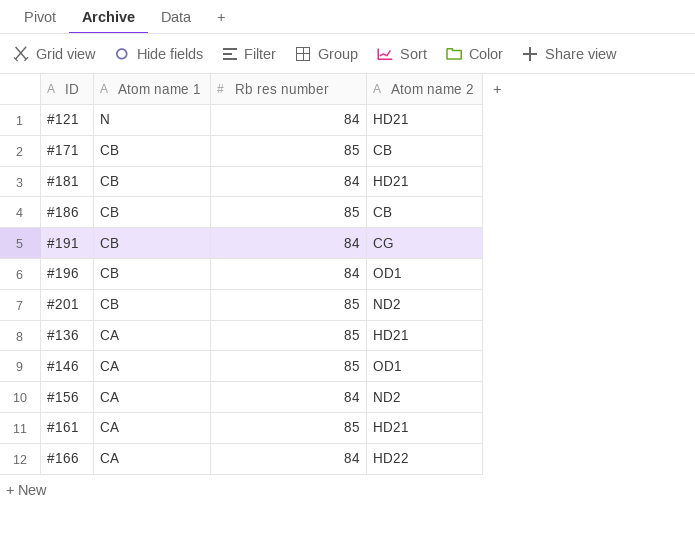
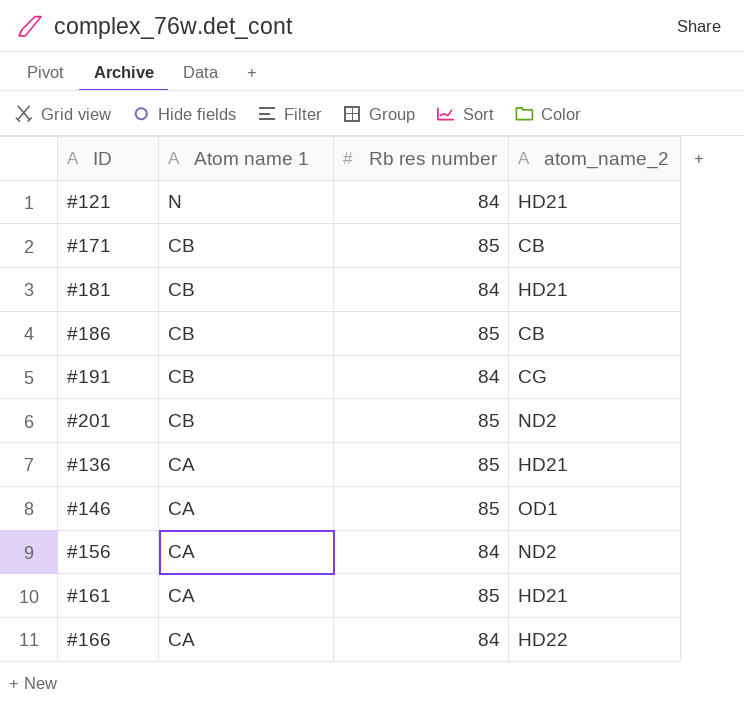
column name: Atom name 2 -> atom_name_2
row #196: CB | 84 | OD1 -> none

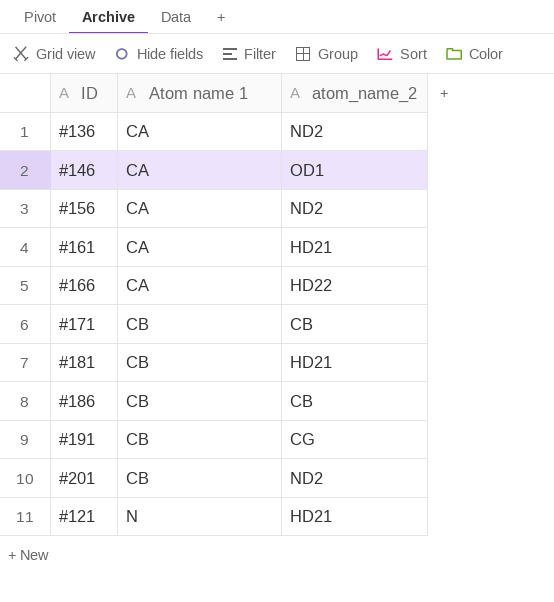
row order: Atom name 1 descending -> Atom name 1 ascending
column Rb res number | position: 3 -> none
#136 | atom_name_2: HD21 -> ND2

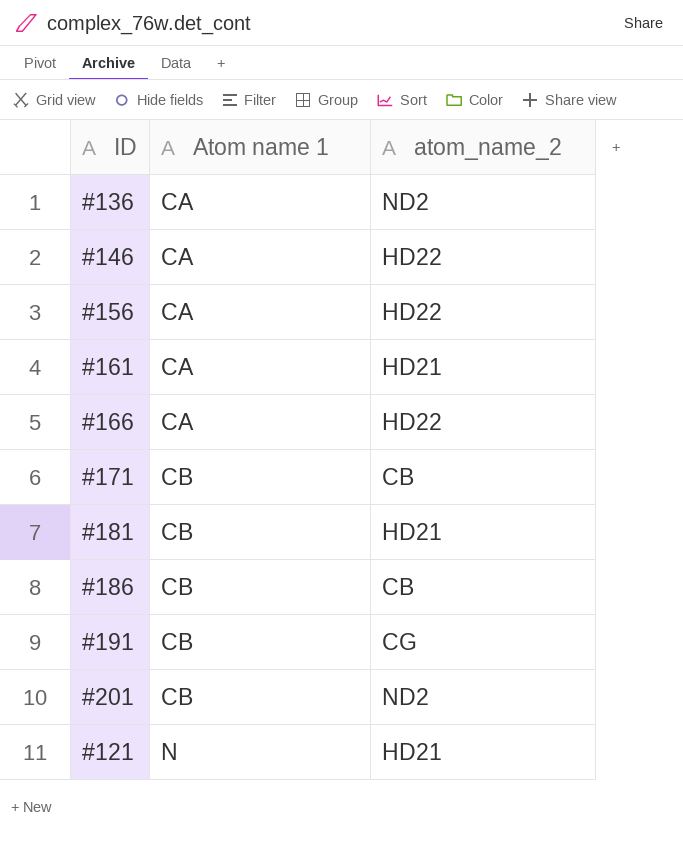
#146 | atom_name_2: OD1 -> HD22
#156 | atom_name_2: ND2 -> HD22

